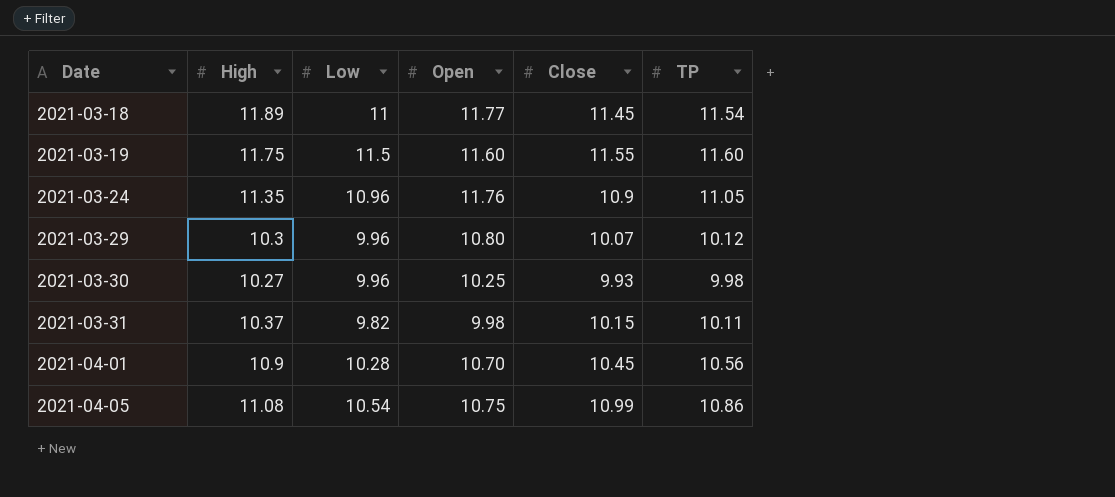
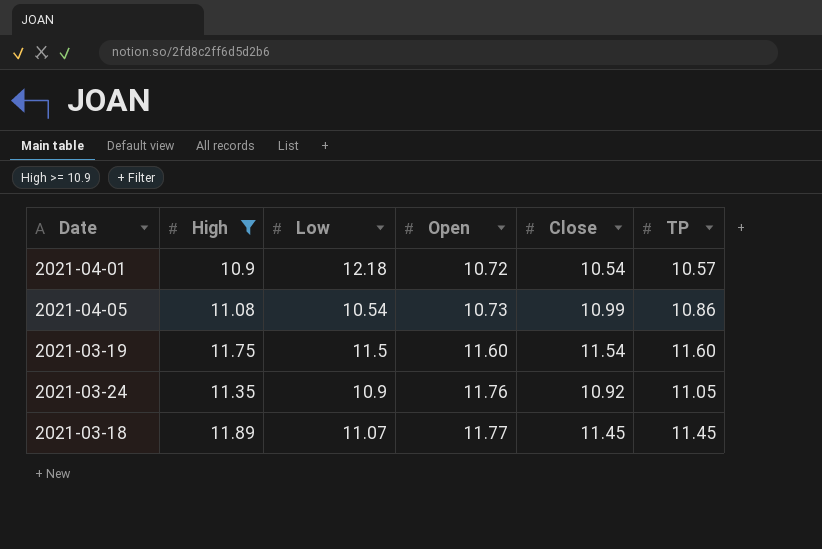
filter: none -> High >= 10.9
row order: Date ascending -> Open ascending
2021-04-01 | Low: 10.28 -> 12.18
2021-04-01 | Open: 10.70 -> 10.72
2021-04-01 | Close: 10.45 -> 10.54
2021-04-01 | TP: 10.56 -> 10.57
2021-04-05 | Open: 10.75 -> 10.73
2021-03-19 | Close: 11.55 -> 11.54
2021-03-24 | Low: 10.96 -> 10.9
2021-03-24 | Close: 10.9 -> 10.92
2021-03-18 | Low: 11 -> 11.07
2021-03-18 | TP: 11.54 -> 11.45

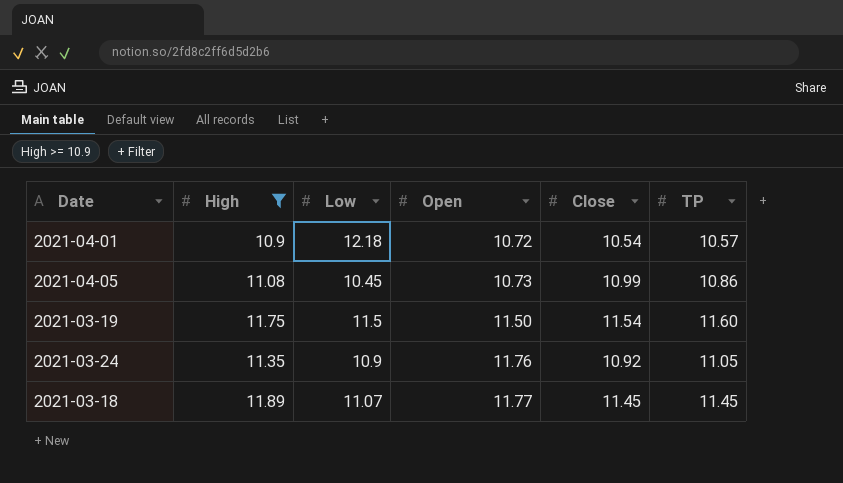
2021-04-05 | Low: 10.54 -> 10.45
2021-03-19 | Open: 11.60 -> 11.50

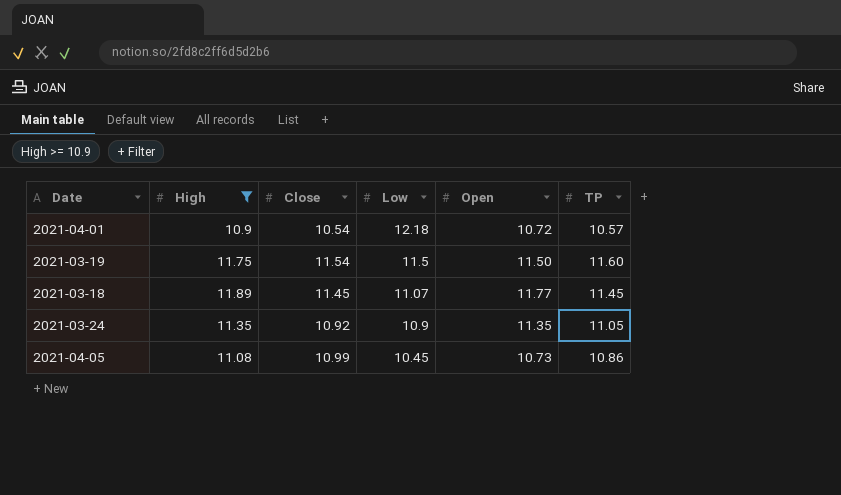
row order: Open ascending -> Low descending
column Close | position: 5 -> 3
2021-03-24 | Open: 11.76 -> 11.35

